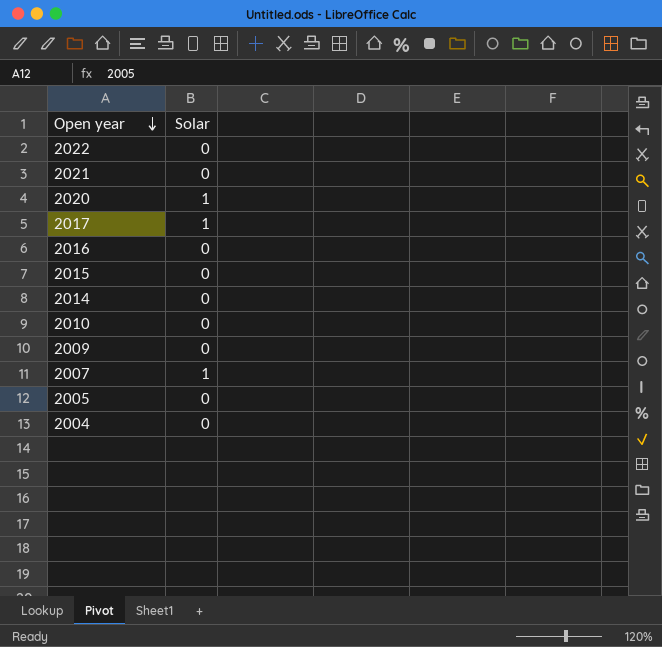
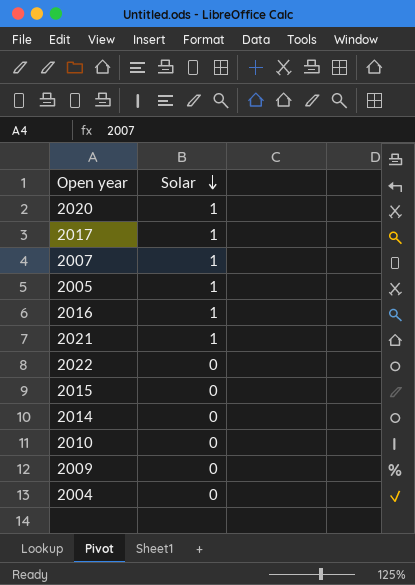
row order: Open year descending -> Solar descending
2005 | Solar: 0 -> 1
2016 | Solar: 0 -> 1
2021 | Solar: 0 -> 1

